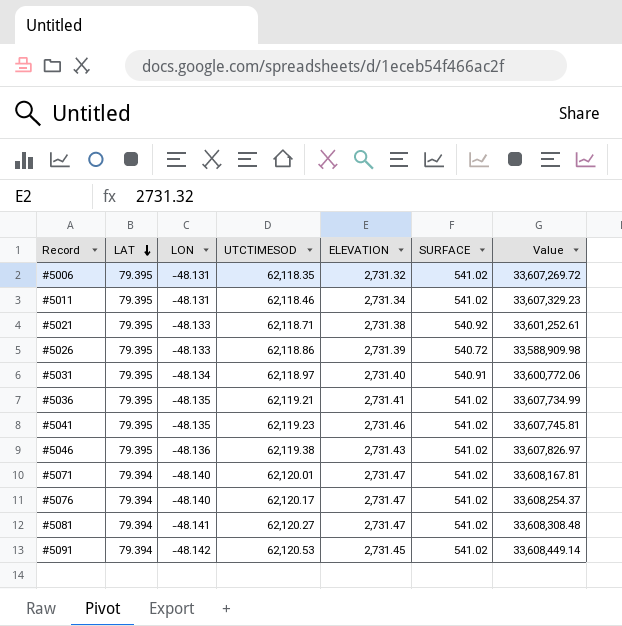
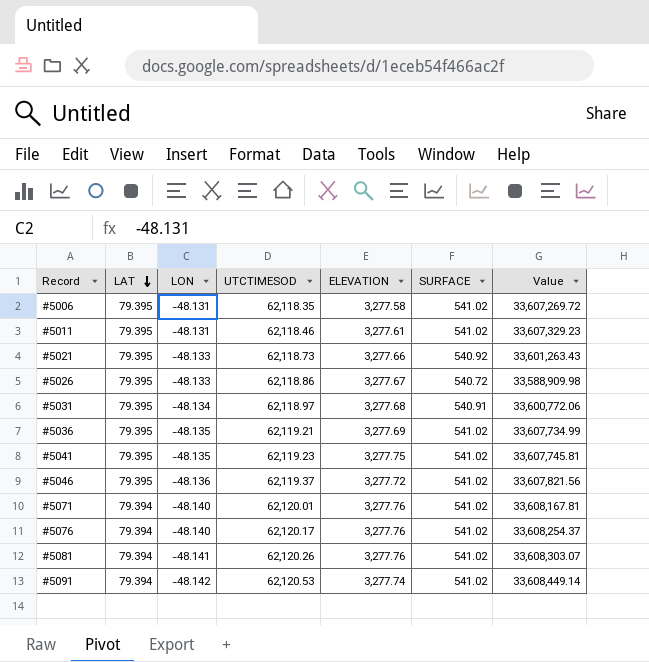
#5006 | ELEVATION: 2,731.32 -> 3,277.58
#5011 | ELEVATION: 2,731.34 -> 3,277.61
#5021 | UTCTIMESOD: 62,118.71 -> 62,118.73
#5021 | ELEVATION: 2,731.38 -> 3,277.66
#5021 | Value: 33,601,252.61 -> 33,601,263.43
#5026 | ELEVATION: 2,731.39 -> 3,277.67
#5031 | ELEVATION: 2,731.40 -> 3,277.68
#5036 | ELEVATION: 2,731.41 -> 3,277.69
#5041 | ELEVATION: 2,731.46 -> 3,277.75
#5046 | UTCTIMESOD: 62,119.38 -> 62,119.37
#5046 | ELEVATION: 2,731.43 -> 3,277.72
#5046 | Value: 33,607,826.97 -> 33,607,821.56
#5071 | ELEVATION: 2,731.47 -> 3,277.76
#5076 | ELEVATION: 2,731.47 -> 3,277.76
#5081 | UTCTIMESOD: 62,120.27 -> 62,120.26
#5081 | ELEVATION: 2,731.47 -> 3,277.76
#5081 | Value: 33,608,308.48 -> 33,608,303.07
#5091 | ELEVATION: 2,731.45 -> 3,277.74

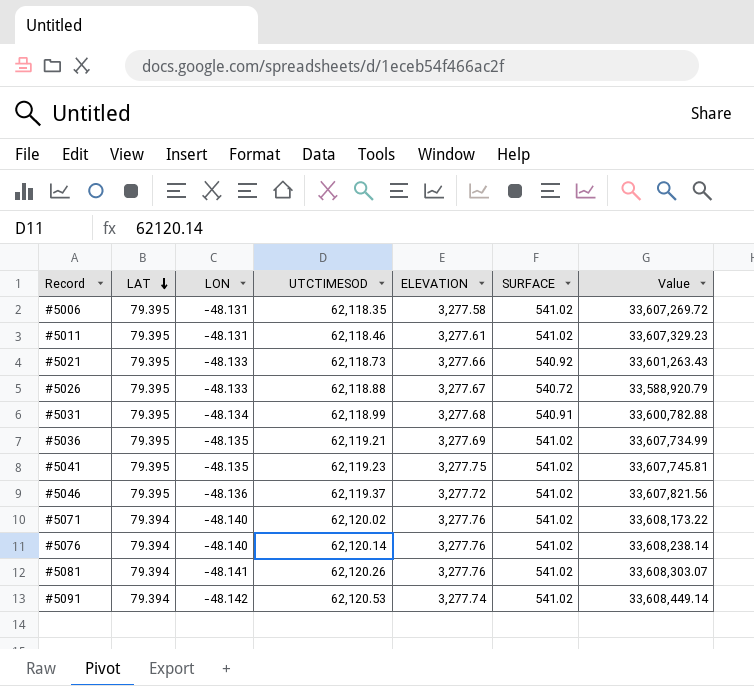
#5026 | UTCTIMESOD: 62,118.86 -> 62,118.88
#5026 | Value: 33,588,909.98 -> 33,588,920.79
#5031 | UTCTIMESOD: 62,118.97 -> 62,118.99
#5031 | Value: 33,600,772.06 -> 33,600,782.88
#5071 | UTCTIMESOD: 62,120.01 -> 62,120.02
#5071 | Value: 33,608,167.81 -> 33,608,173.22
#5076 | UTCTIMESOD: 62,120.17 -> 62,120.14
#5076 | Value: 33,608,254.37 -> 33,608,238.14

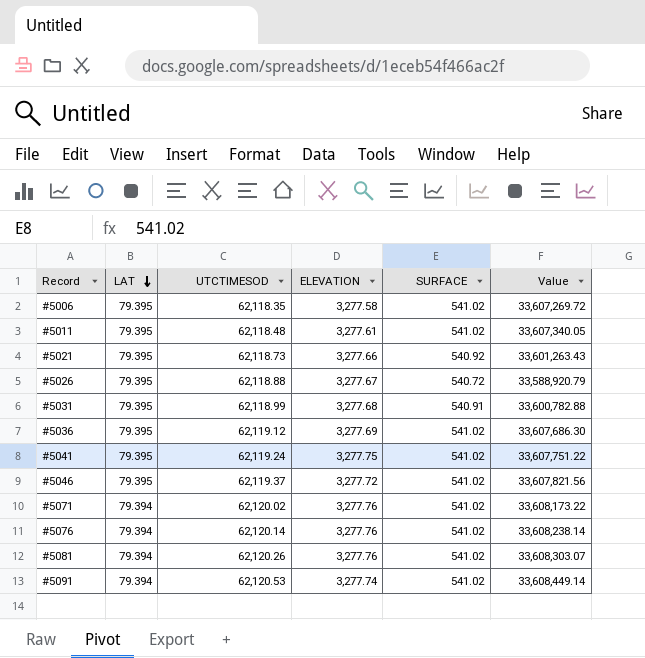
column LON | position: 3 -> none
#5011 | UTCTIMESOD: 62,118.46 -> 62,118.48
#5011 | Value: 33,607,329.23 -> 33,607,340.05
#5036 | UTCTIMESOD: 62,119.21 -> 62,119.12
#5036 | Value: 33,607,734.99 -> 33,607,686.30
#5041 | UTCTIMESOD: 62,119.23 -> 62,119.24
#5041 | Value: 33,607,745.81 -> 33,607,751.22

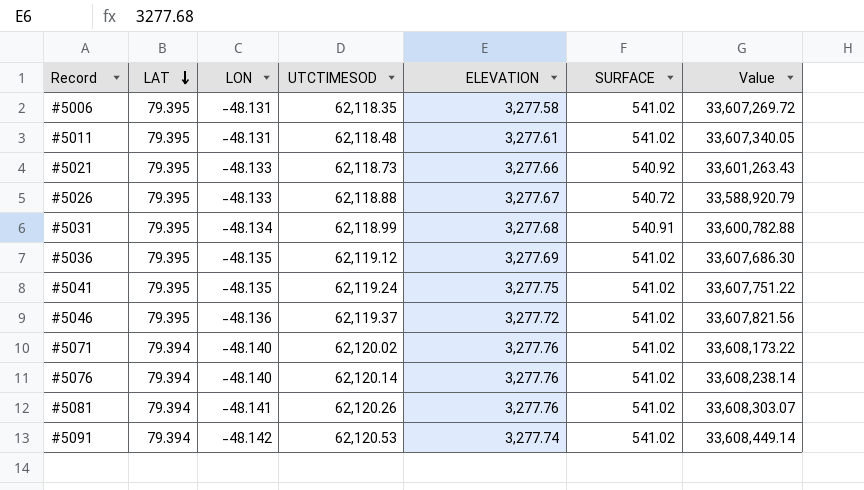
column LON | position: none -> 3

